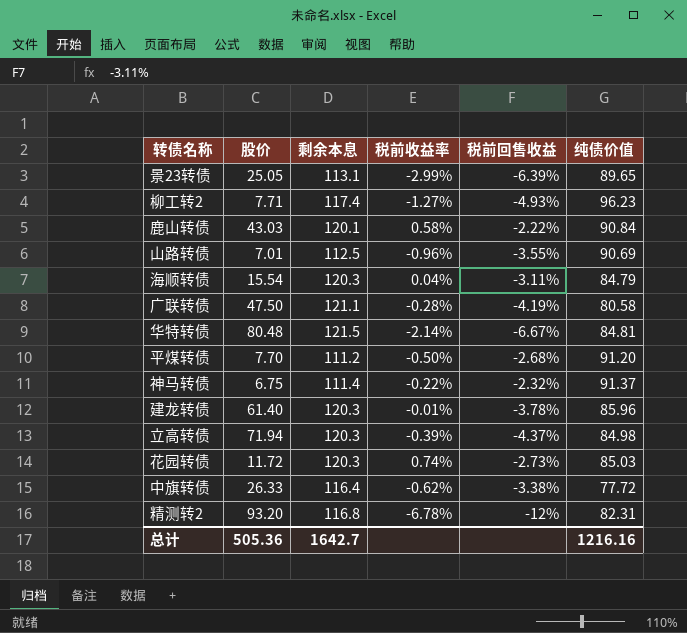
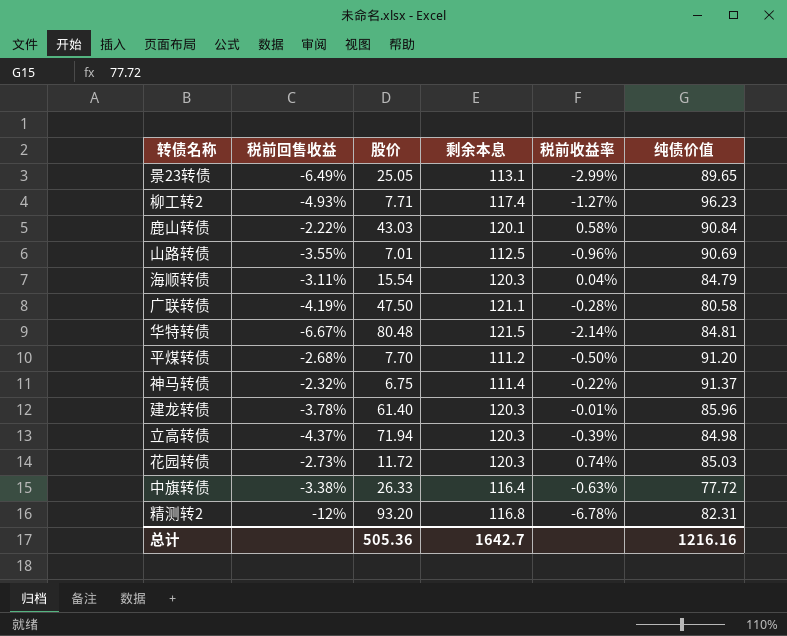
column 税前回售收益 | position: 5 -> 2
景23转债 | 税前回售收益: -6.39% -> -6.49%
中旗转债 | 税前收益率: -0.62% -> -0.63%

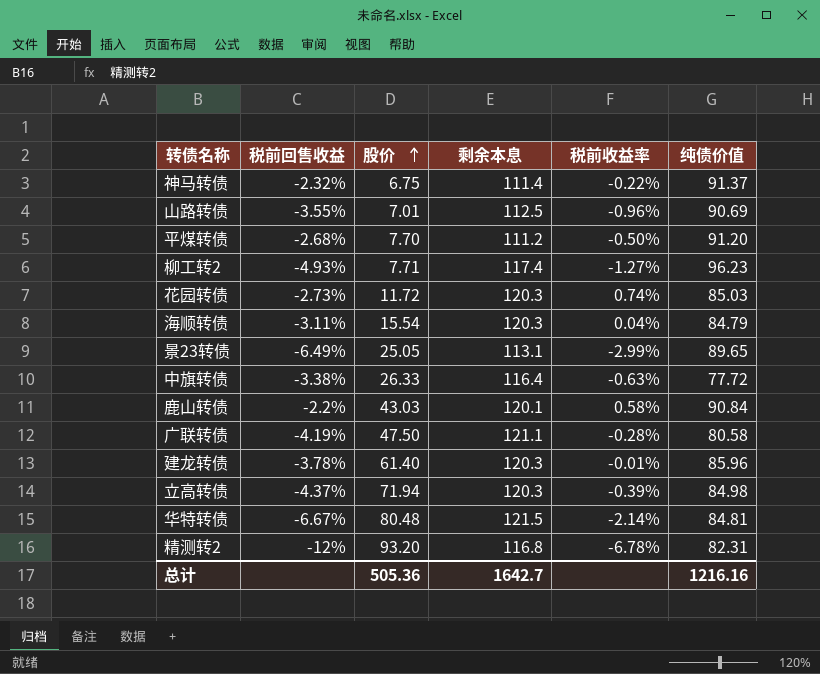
row order: none -> 股价 ascending
鹿山转债 | 税前回售收益: -2.22% -> -2.2%

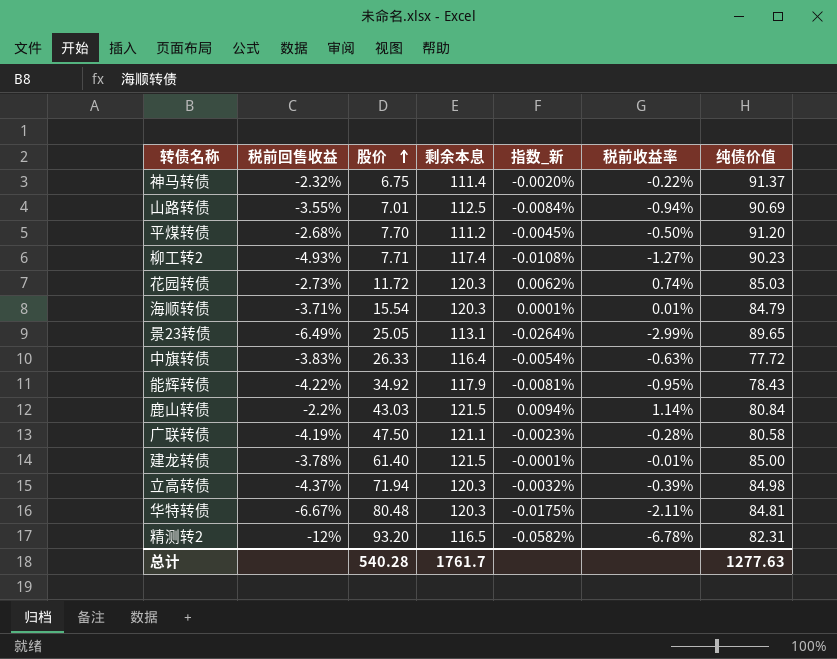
column 指数_新 | formula: none -> [税前收益率] / [剩余本息]
山路转债 | 税前收益率: -0.96% -> -0.94%
柳工转2 | 纯债价值: 96.23 -> 90.23
海顺转债 | 税前回售收益: -3.11% -> -3.71%
海顺转债 | 税前收益率: 0.04% -> 0.01%
中旗转债 | 税前回售收益: -3.38% -> -3.83%
row 能辉转债: none -> -4.22% | 34.92 | 117.9 | -0.0081% | -0.95% | 78.43
鹿山转债 | 剩余本息: 120.1 -> 121.5
鹿山转债 | 税前收益率: 0.58% -> 1.14%
鹿山转债 | 纯债价值: 90.84 -> 80.84
建龙转债 | 剩余本息: 120.3 -> 121.5
建龙转债 | 纯债价值: 85.96 -> 85.00
华特转债 | 剩余本息: 121.5 -> 120.3
华特转债 | 税前收益率: -2.14% -> -2.11%
精测转2 | 剩余本息: 116.8 -> 116.5
总计 | 股价: 505.36 -> 540.28
总计 | 剩余本息: 1642.7 -> 1761.7
总计 | 纯债价值: 1216.16 -> 1277.63

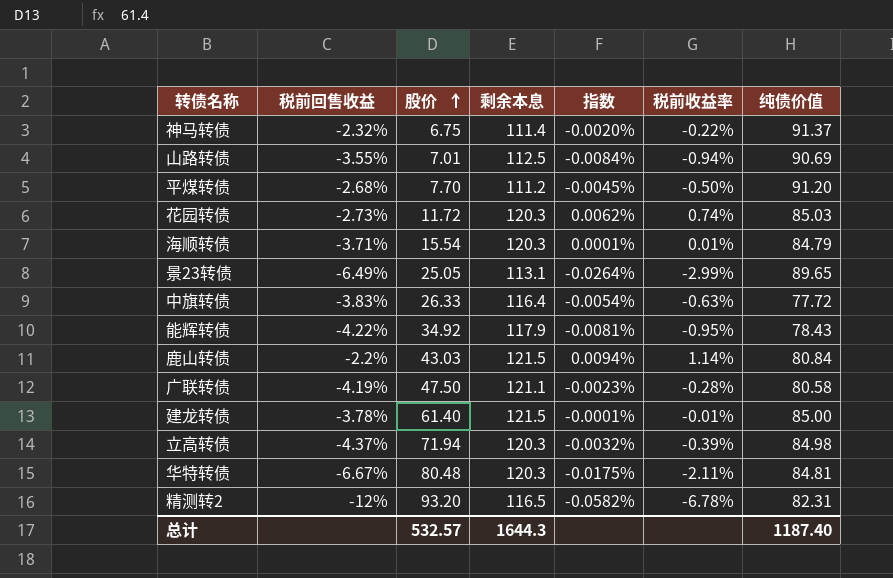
column name: 指数_新 -> 指数
row 柳工转2: -4.93% | 7.71 | 117.4 | -0.0108% | -1.27% | 90.23 -> none
总计 | 股价: 540.28 -> 532.57
总计 | 剩余本息: 1761.7 -> 1644.3
总计 | 纯债价值: 1277.63 -> 1187.40

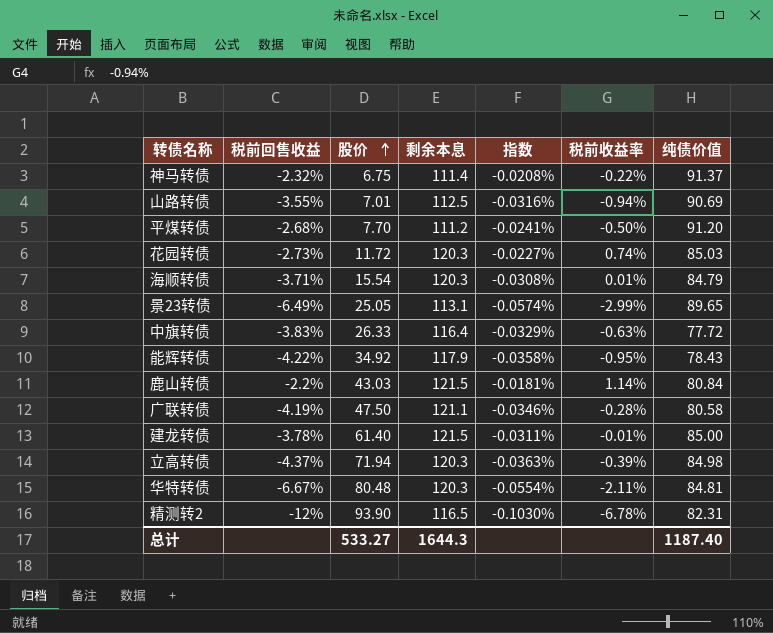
column 指数 | formula: [税前收益率] / [剩余本息] -> [税前回售收益] / [剩余本息]
精测转2 | 股价: 93.20 -> 93.90
总计 | 股价: 532.57 -> 533.27

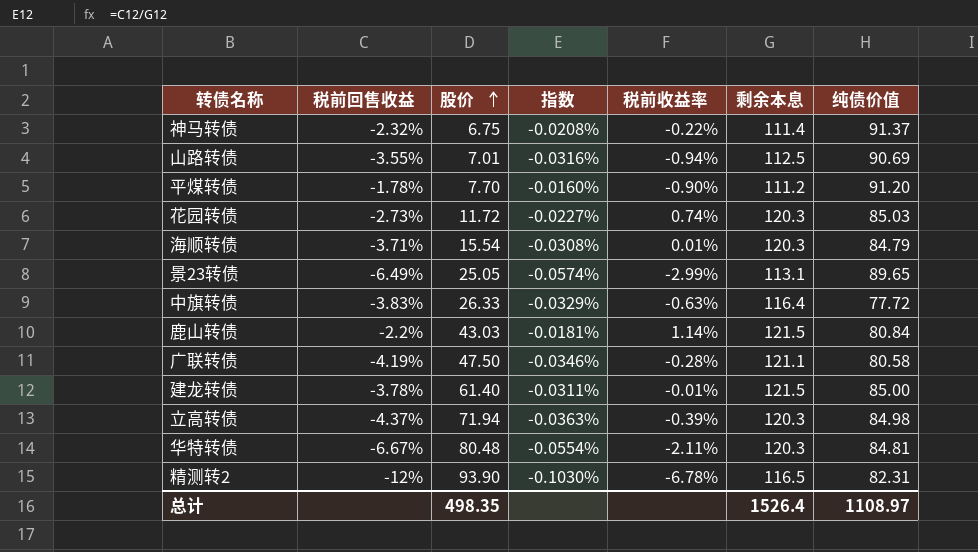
column 剩余本息 | position: 4 -> 6
row 能辉转债: -4.22% | 34.92 | 117.9 | -0.0358% | -0.95% | 78.43 -> none
平煤转债 | 税前回售收益: -2.68% -> -1.78%
平煤转债 | 指数: -0.0241% -> -0.0160%
平煤转债 | 税前收益率: -0.50% -> -0.90%
总计 | 股价: 533.27 -> 498.35
总计 | 剩余本息: 1644.3 -> 1526.4
总计 | 纯债价值: 1187.40 -> 1108.97

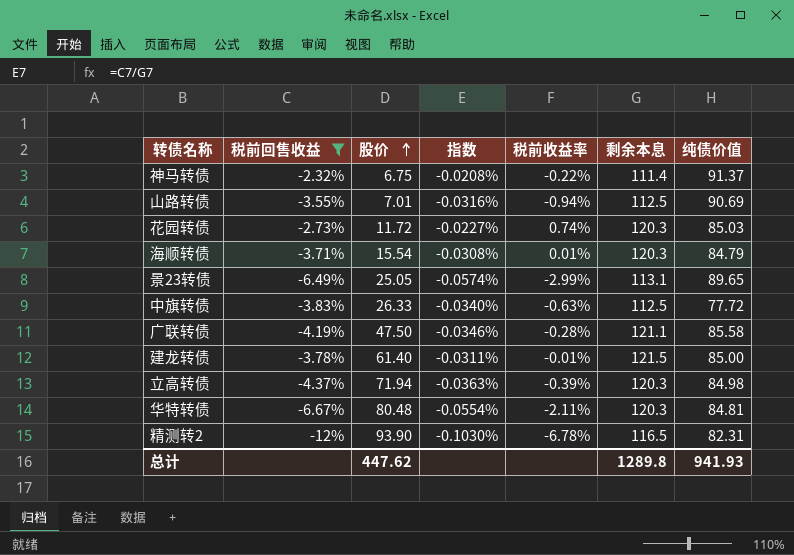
filter: none -> 税前回售收益 <= -2.32%
中旗转债 | 指数: -0.0329% -> -0.0340%
中旗转债 | 剩余本息: 116.4 -> 112.5
广联转债 | 纯债价值: 80.58 -> 85.58
总计 | 股价: 498.35 -> 447.62
总计 | 剩余本息: 1526.4 -> 1289.8
总计 | 纯债价值: 1108.97 -> 941.93

